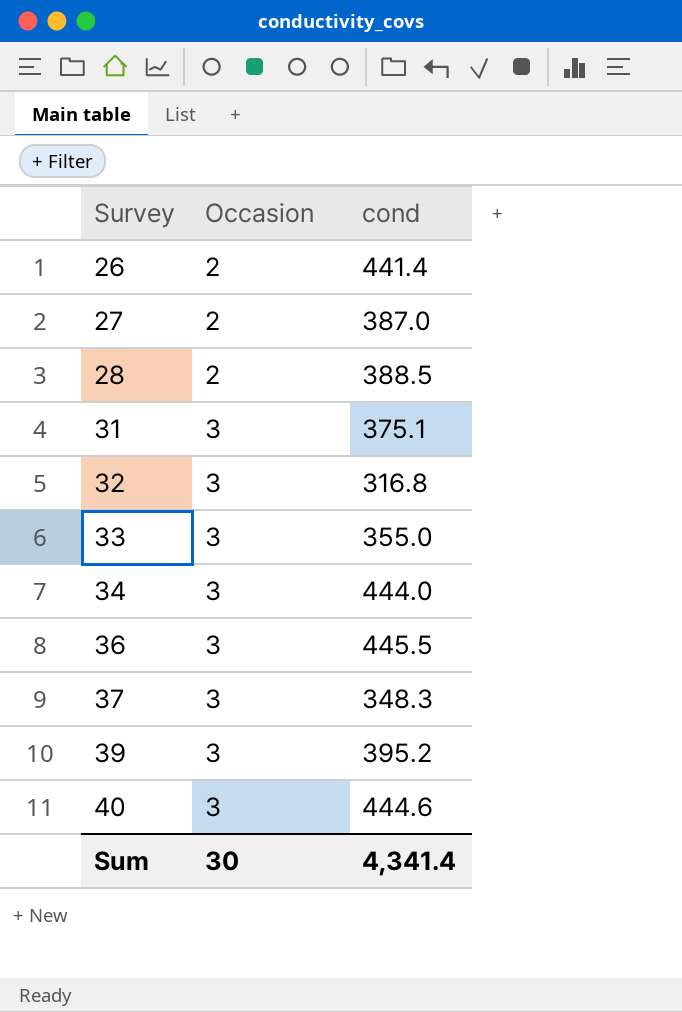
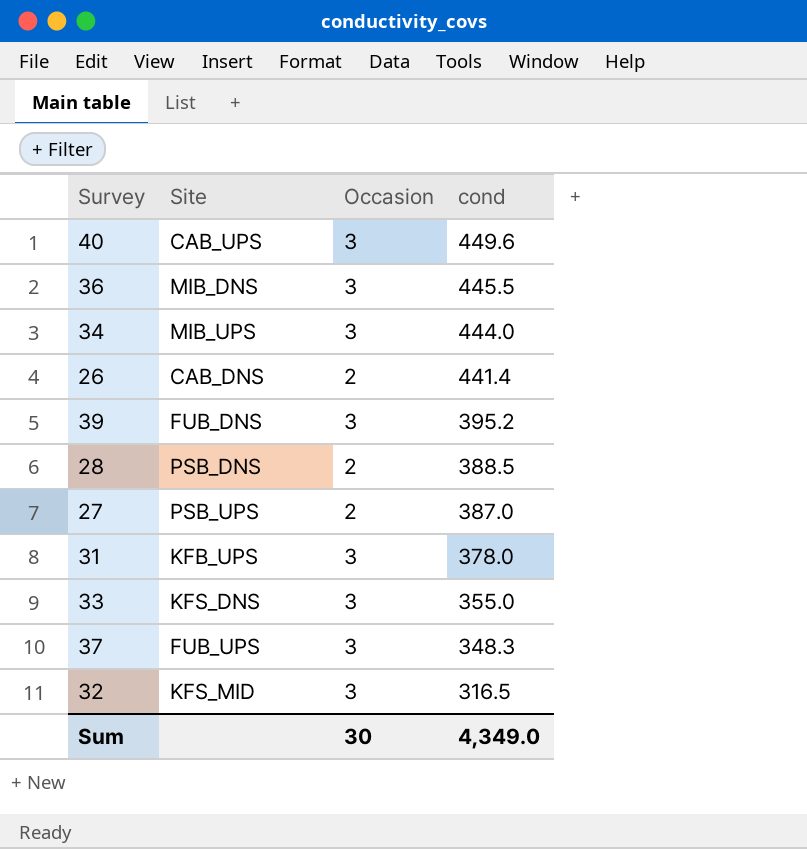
row order: Survey ascending -> cond descending
column Site | position: none -> 2
40 | cond: 444.6 -> 449.6
31 | cond: 375.1 -> 378.0
32 | cond: 316.8 -> 316.5
Sum | cond: 4,341.4 -> 4,349.0

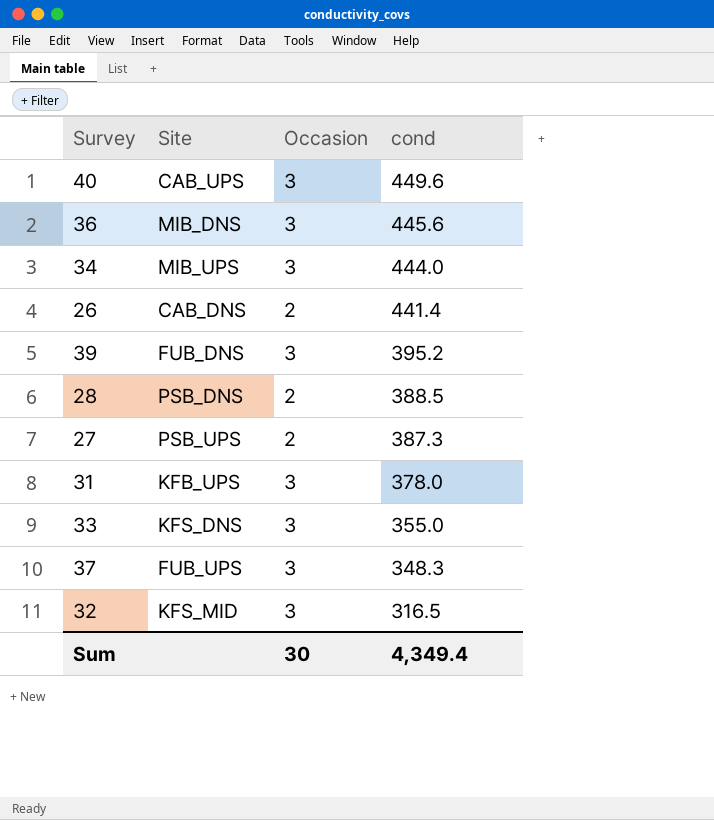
36 | cond: 445.5 -> 445.6
27 | cond: 387.0 -> 387.3
Sum | cond: 4,349.0 -> 4,349.4

